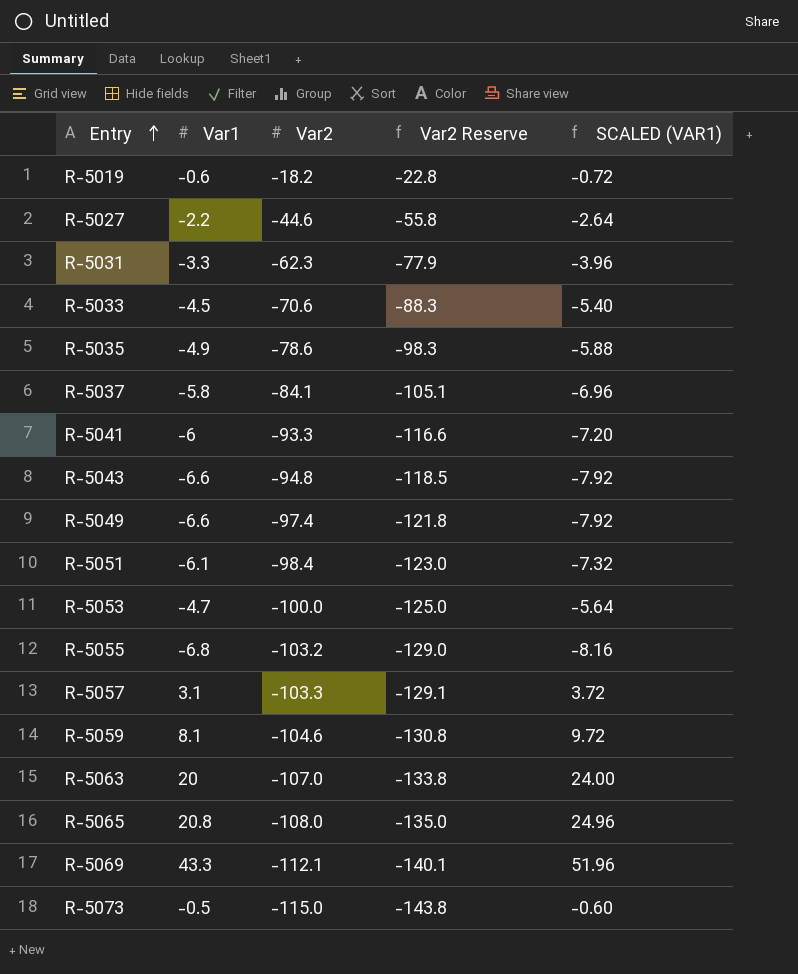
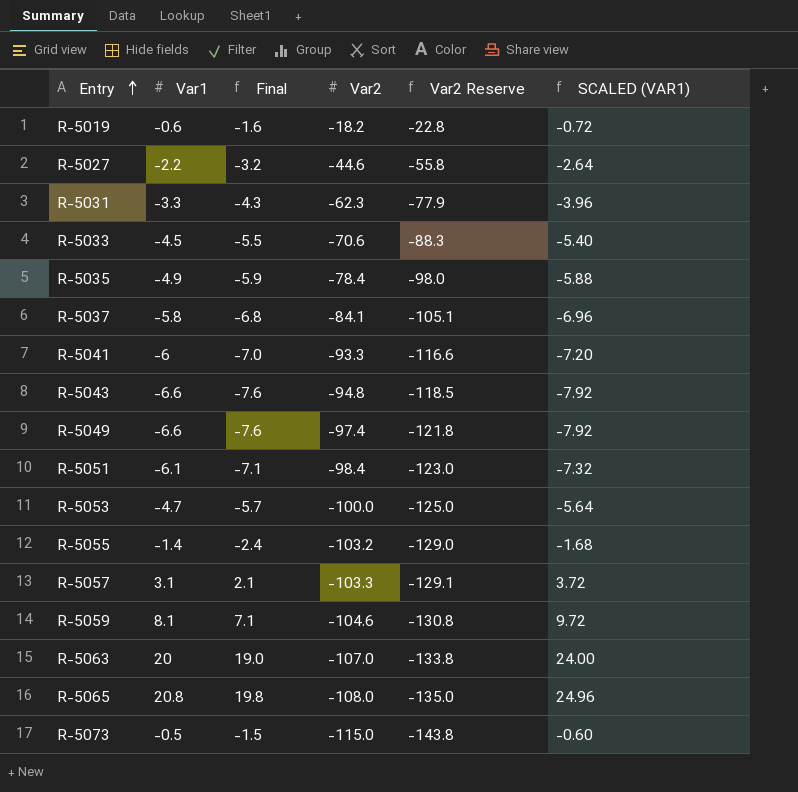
column Final | formula: none -> [Var1] - 1
row R-5069: 43.3 | -112.1 | -140.1 | 51.96 -> none
R-5035 | Var2: -78.6 -> -78.4
R-5035 | Var2 Reserve: -98.3 -> -98.0
R-5055 | Var1: -6.8 -> -1.4
R-5055 | SCALED (VAR1): -8.16 -> -1.68

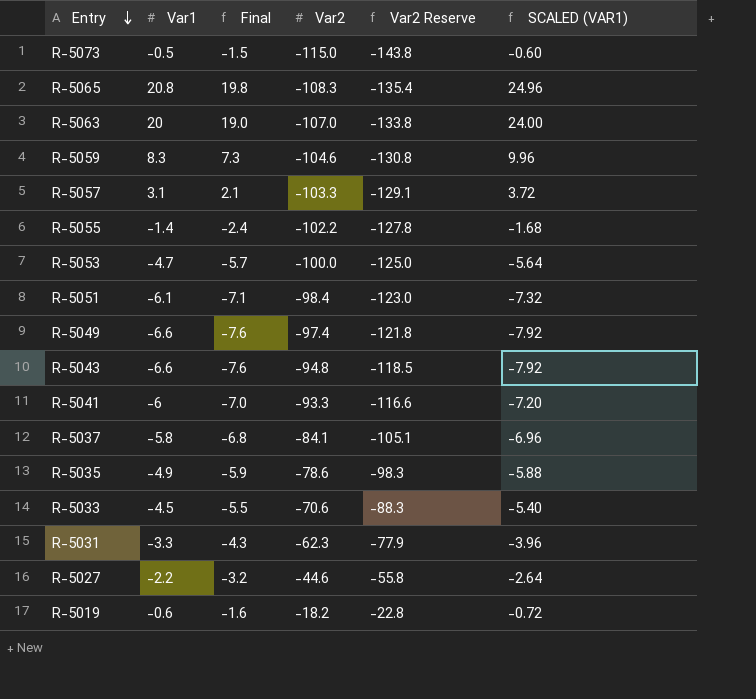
row order: Entry ascending -> Entry descending
R-5065 | Var2: -108.0 -> -108.3
R-5065 | Var2 Reserve: -135.0 -> -135.4
R-5059 | Var1: 8.1 -> 8.3
R-5059 | Final: 7.1 -> 7.3
R-5059 | SCALED (VAR1): 9.72 -> 9.96
R-5055 | Var2: -103.2 -> -102.2
R-5055 | Var2 Reserve: -129.0 -> -127.8
R-5035 | Var2: -78.4 -> -78.6
R-5035 | Var2 Reserve: -98.0 -> -98.3

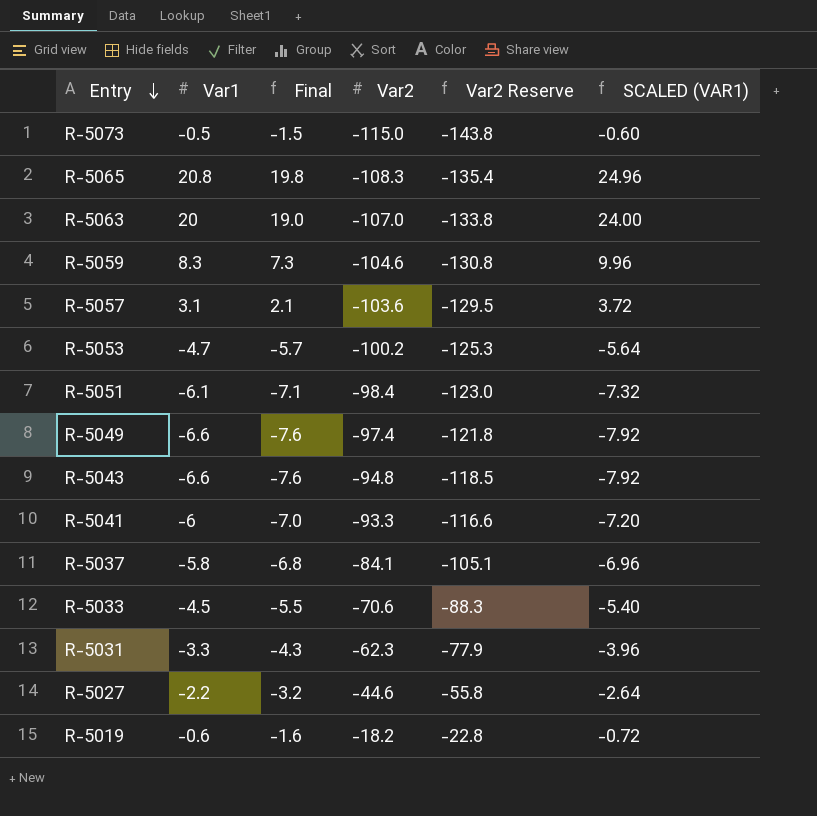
row R-5055: -1.4 | -2.4 | -102.2 | -127.8 | -1.68 -> none
row R-5035: -4.9 | -5.9 | -78.6 | -98.3 | -5.88 -> none
R-5057 | Var2: -103.3 -> -103.6
R-5057 | Var2 Reserve: -129.1 -> -129.5
R-5053 | Var2: -100.0 -> -100.2
R-5053 | Var2 Reserve: -125.0 -> -125.3

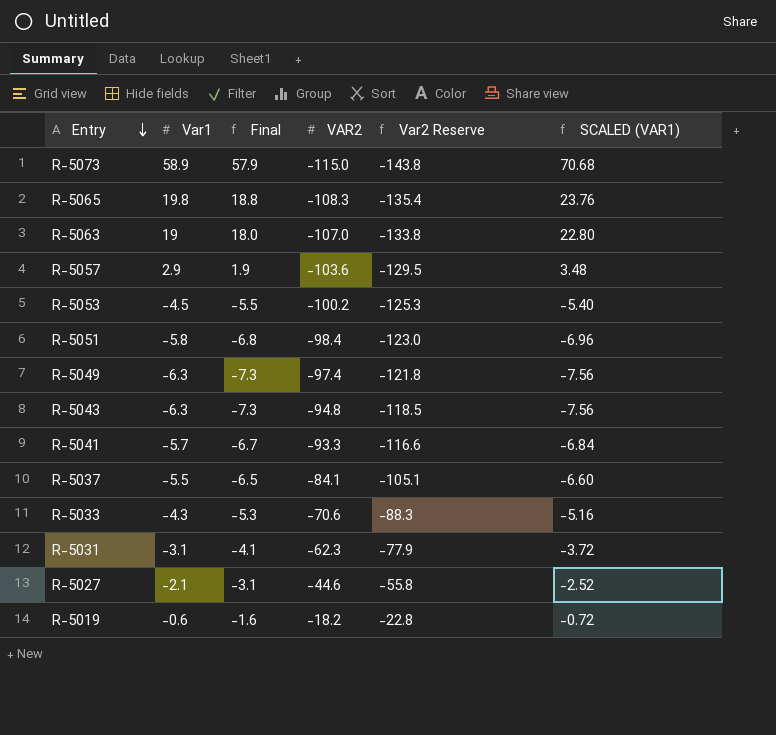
column name: Var2 -> VAR2
row R-5059: 8.3 | 7.3 | -104.6 | -130.8 | 9.96 -> none
R-5073 | Var1: -0.5 -> 58.9
R-5073 | Final: -1.5 -> 57.9
R-5073 | SCALED (VAR1): -0.60 -> 70.68
R-5065 | Var1: 20.8 -> 19.8
R-5065 | Final: 19.8 -> 18.8
R-5065 | SCALED (VAR1): 24.96 -> 23.76
R-5063 | Var1: 20 -> 19
R-5063 | Final: 19.0 -> 18.0
R-5063 | SCALED (VAR1): 24.00 -> 22.80
R-5057 | Var1: 3.1 -> 2.9
R-5057 | Final: 2.1 -> 1.9
R-5057 | SCALED (VAR1): 3.72 -> 3.48
R-5053 | Var1: -4.7 -> -4.5
R-5053 | Final: -5.7 -> -5.5
R-5053 | SCALED (VAR1): -5.64 -> -5.40
R-5051 | Var1: -6.1 -> -5.8
R-5051 | Final: -7.1 -> -6.8
R-5051 | SCALED (VAR1): -7.32 -> -6.96
R-5049 | Var1: -6.6 -> -6.3
R-5049 | Final: -7.6 -> -7.3
R-5049 | SCALED (VAR1): -7.92 -> -7.56
R-5043 | Var1: -6.6 -> -6.3
R-5043 | Final: -7.6 -> -7.3
R-5043 | SCALED (VAR1): -7.92 -> -7.56
R-5041 | Var1: -6 -> -5.7
R-5041 | Final: -7.0 -> -6.7
R-5041 | SCALED (VAR1): -7.20 -> -6.84
R-5037 | Var1: -5.8 -> -5.5
R-5037 | Final: -6.8 -> -6.5
R-5037 | SCALED (VAR1): -6.96 -> -6.60
R-5033 | Var1: -4.5 -> -4.3
R-5033 | Final: -5.5 -> -5.3
R-5033 | SCALED (VAR1): -5.40 -> -5.16
R-5031 | Var1: -3.3 -> -3.1
R-5031 | Final: -4.3 -> -4.1
R-5031 | SCALED (VAR1): -3.96 -> -3.72
R-5027 | Var1: -2.2 -> -2.1
R-5027 | Final: -3.2 -> -3.1
R-5027 | SCALED (VAR1): -2.64 -> -2.52

